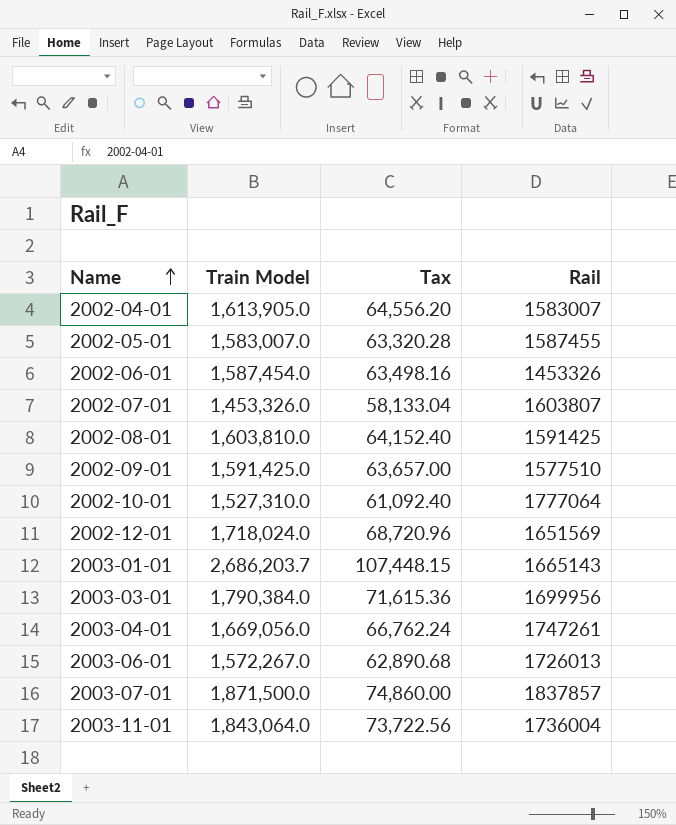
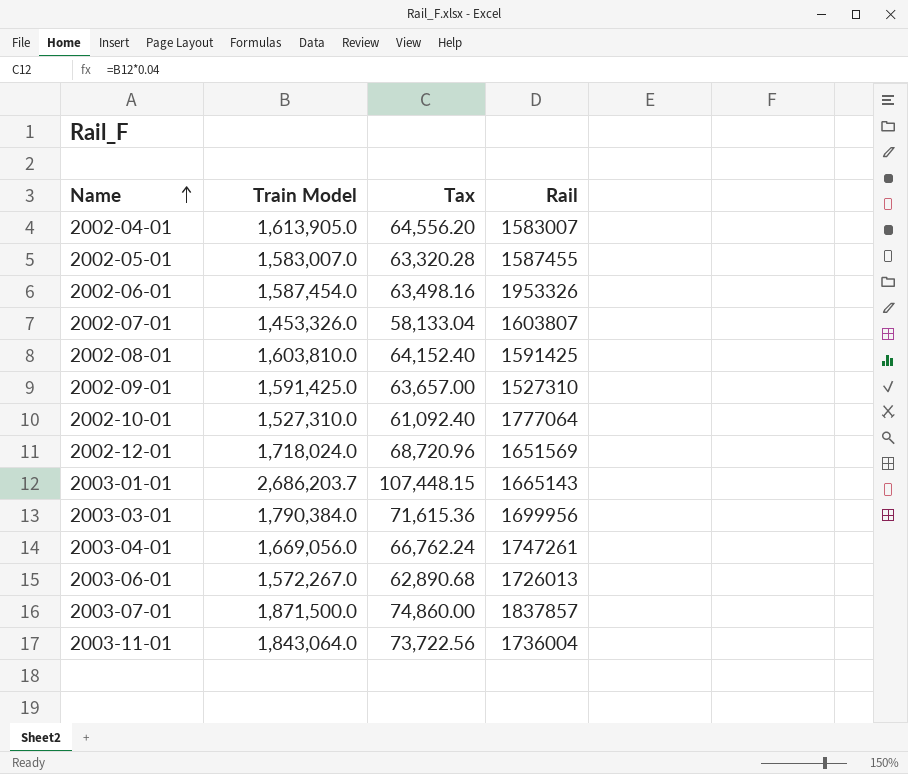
2002-06-01 | Rail: 1453326 -> 1953326
2002-09-01 | Rail: 1577510 -> 1527310

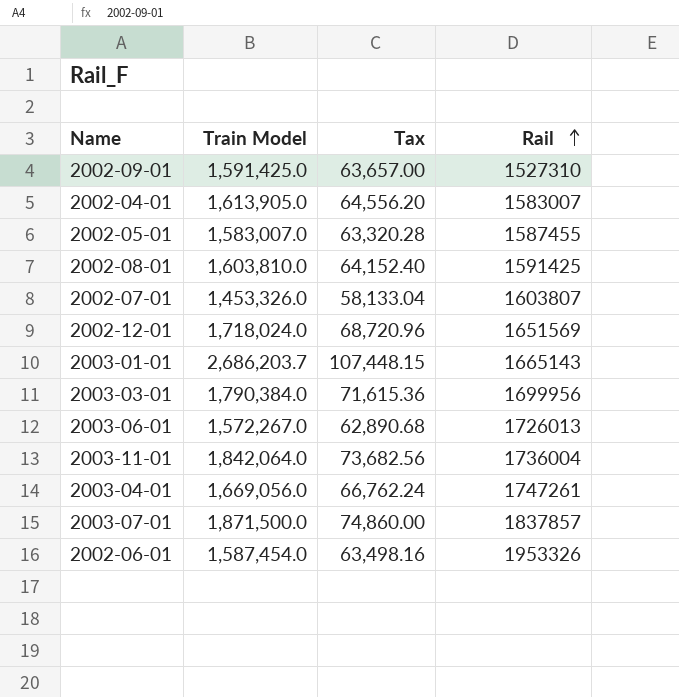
row order: Name ascending -> Rail ascending
row 2002-10-01: 1,527,310.0 | 61,092.40 | 1777064 -> none
2003-11-01 | Train Model: 1,843,064.0 -> 1,842,064.0
2003-11-01 | Tax: 73,722.56 -> 73,682.56

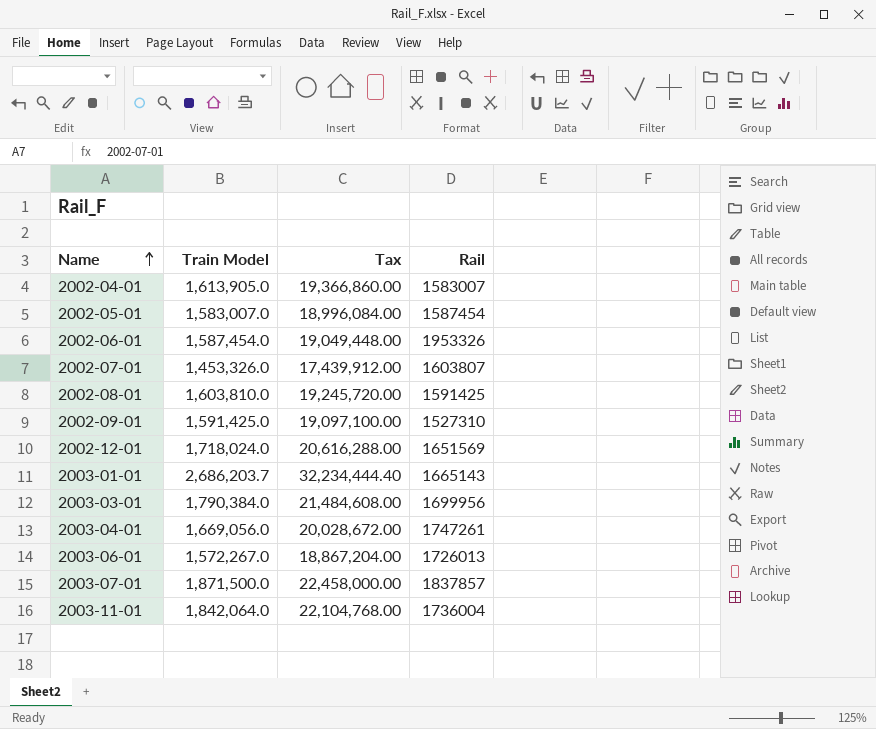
row order: Rail ascending -> Name ascending
column Tax | formula: [Train Model] * 0.04 -> [Train Model] * 12
2002-05-01 | Rail: 1587455 -> 1587454

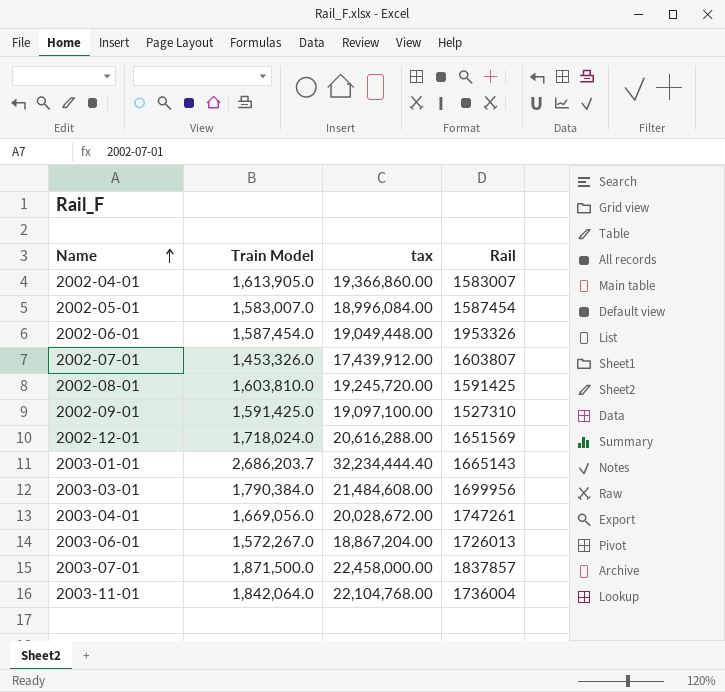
column name: Tax -> tax

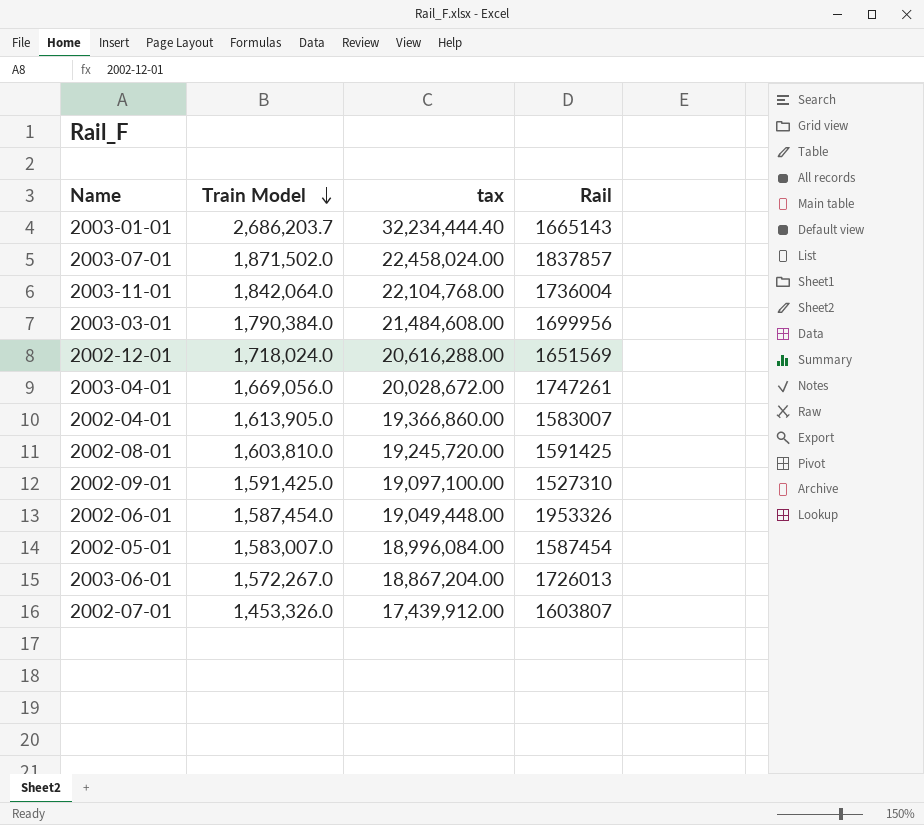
row order: Name ascending -> Train Model descending
2003-07-01 | Train Model: 1,871,500.0 -> 1,871,502.0
2003-07-01 | tax: 22,458,000.00 -> 22,458,024.00

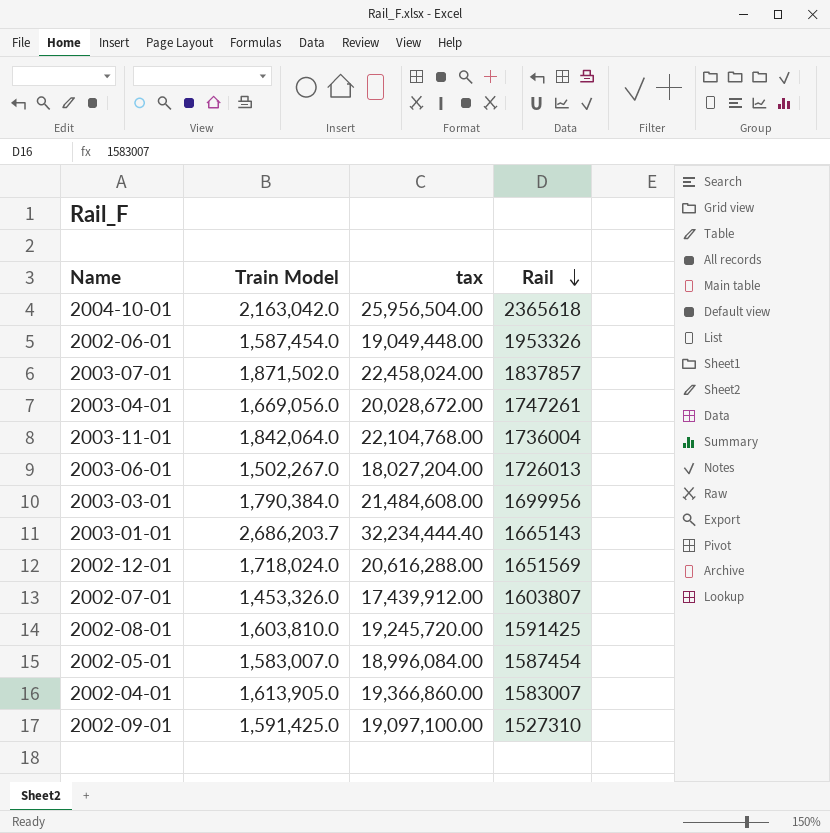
row order: Train Model descending -> Rail descending
row 2004-10-01: none -> 2,163,042.0 | 25,956,504.00 | 2365618
2003-06-01 | Train Model: 1,572,267.0 -> 1,502,267.0
2003-06-01 | tax: 18,867,204.00 -> 18,027,204.00

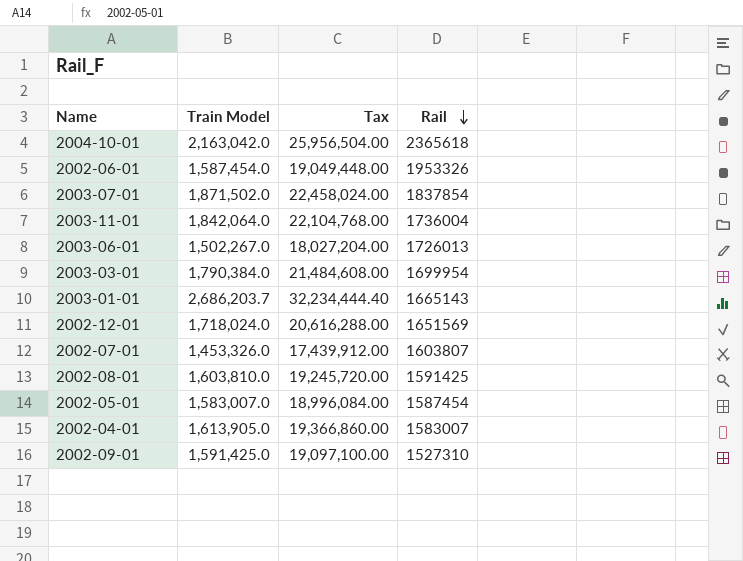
column name: tax -> Tax
row 2003-04-01: 1,669,056.0 | 20,028,672.00 | 1747261 -> none
2003-07-01 | Rail: 1837857 -> 1837854
2003-03-01 | Rail: 1699956 -> 1699954

